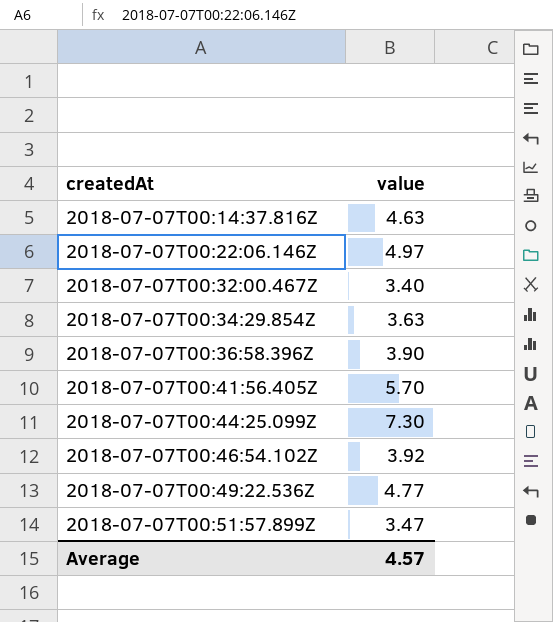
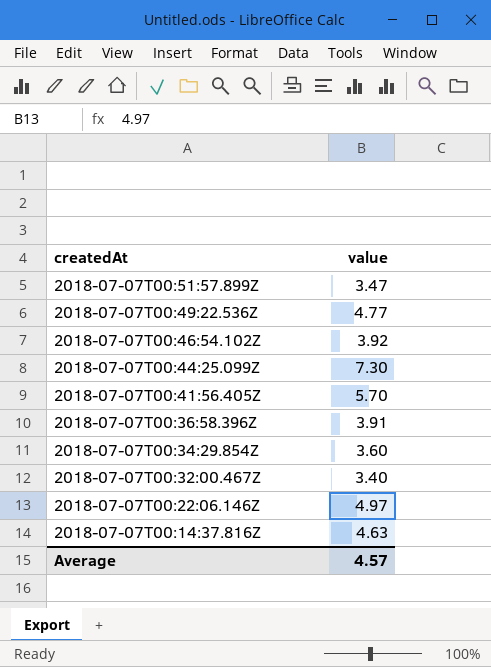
row order: createdAt ascending -> createdAt descending
2018-07-07T00:36:58.396Z | value: 3.90 -> 3.91
2018-07-07T00:34:29.854Z | value: 3.63 -> 3.60

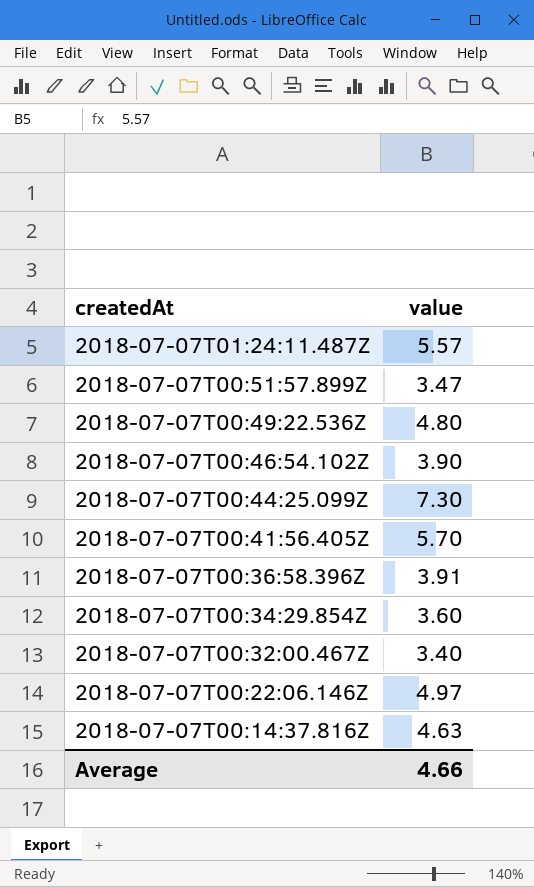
row 2018-07-07T01:24:11.487Z: none -> 5.57
2018-07-07T00:49:22.536Z | value: 4.77 -> 4.80
2018-07-07T00:46:54.102Z | value: 3.92 -> 3.90
Average | value: 4.57 -> 4.66

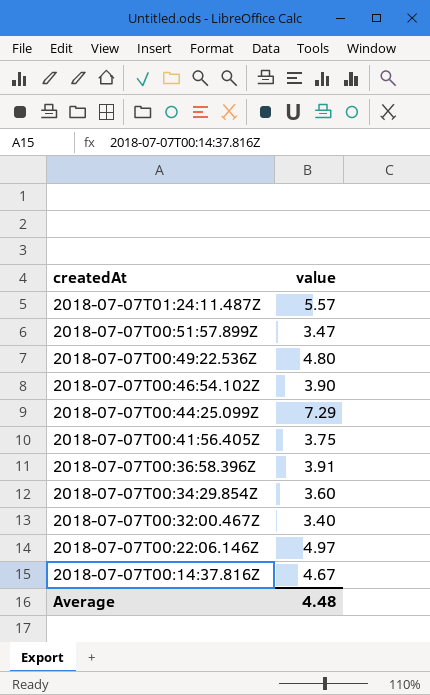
2018-07-07T00:44:25.099Z | value: 7.30 -> 7.29
2018-07-07T00:41:56.405Z | value: 5.70 -> 3.75
2018-07-07T00:14:37.816Z | value: 4.63 -> 4.67
Average | value: 4.66 -> 4.48

